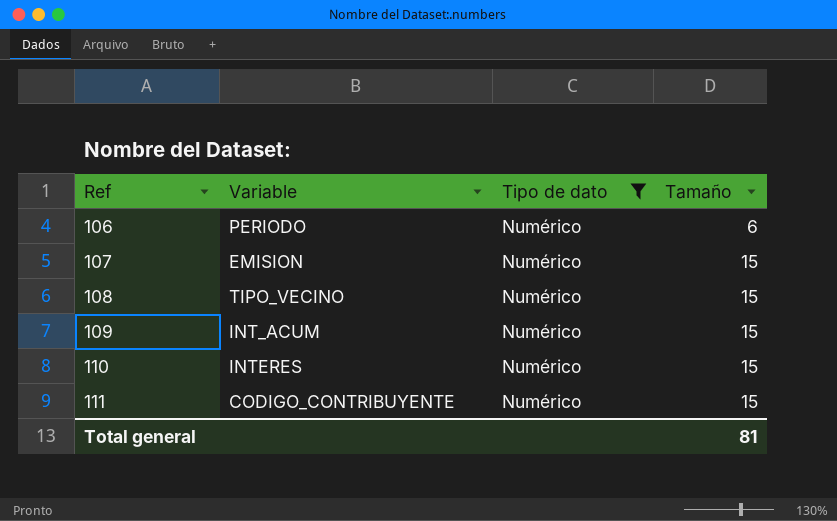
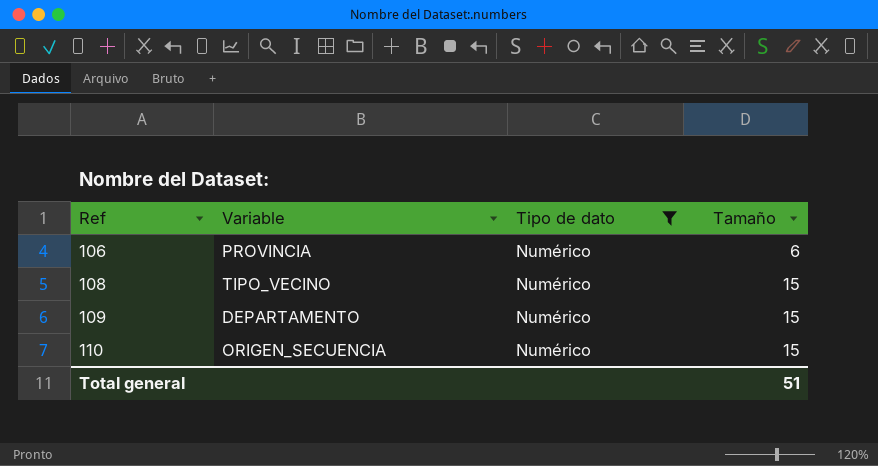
row 107: EMISION | Numérico | 15 -> none
row 111: CODIGO_CONTRIBUYENTE | Numérico | 15 -> none
106 | Variable: PERIODO -> PROVINCIA
109 | Variable: INT_ACUM -> DEPARTAMENTO
110 | Variable: INTERES -> ORIGEN_SECUENCIA
Total general | Tamaño: 81 -> 51

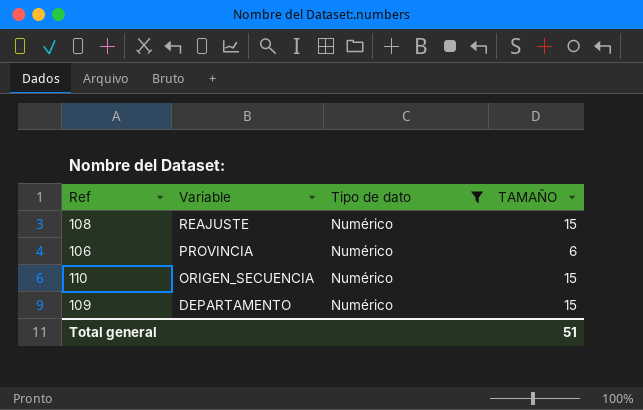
row order: Ref ascending -> Variable descending
column name: Tamaño -> TAMAÑO
108 | Variable: TIPO_VECINO -> REAJUSTE

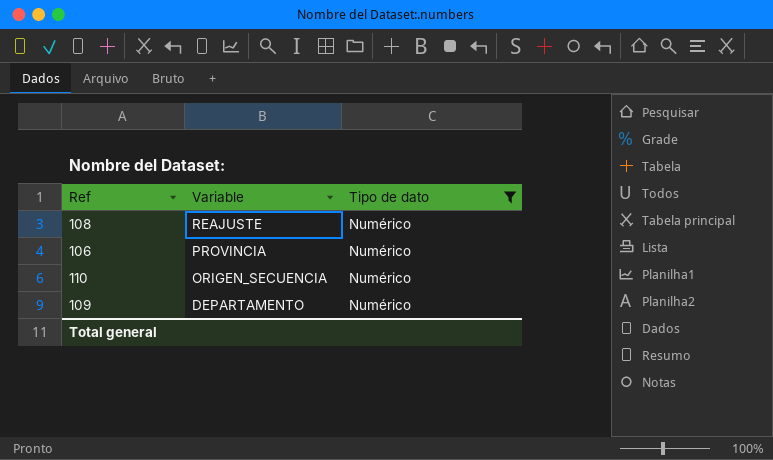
column TAMAÑO | position: 4 -> none

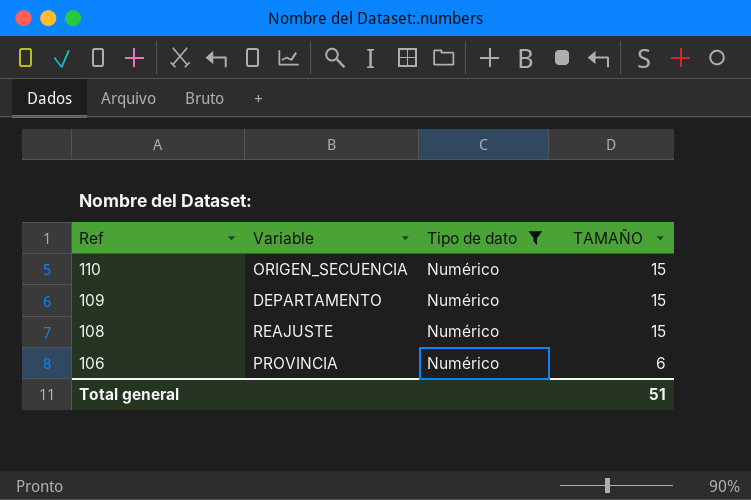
row order: Variable descending -> Ref descending
column TAMAÑO | position: none -> 4

